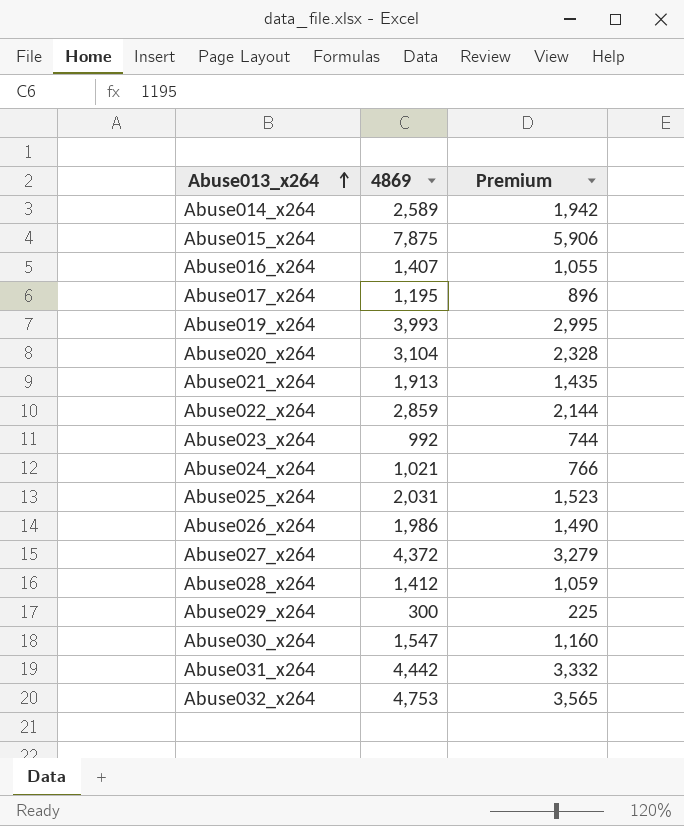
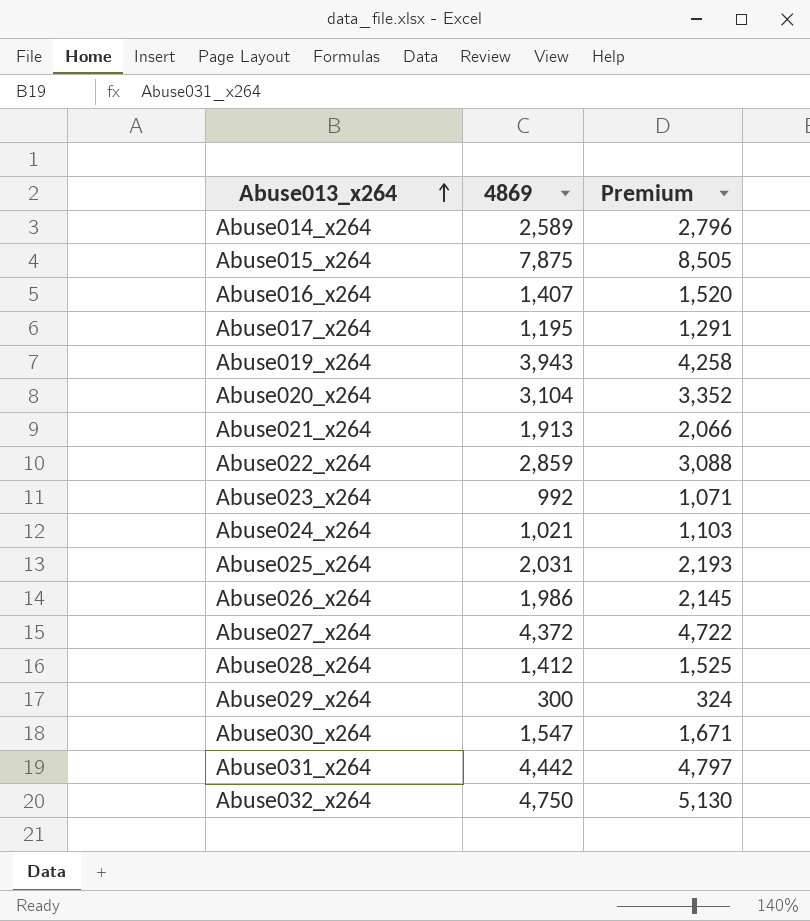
column Premium | formula: [4869] * 0.75 -> [4869] * 1.08
Abuse019_x264 | 4869: 3,993 -> 3,943
Abuse032_x264 | 4869: 4,753 -> 4,750

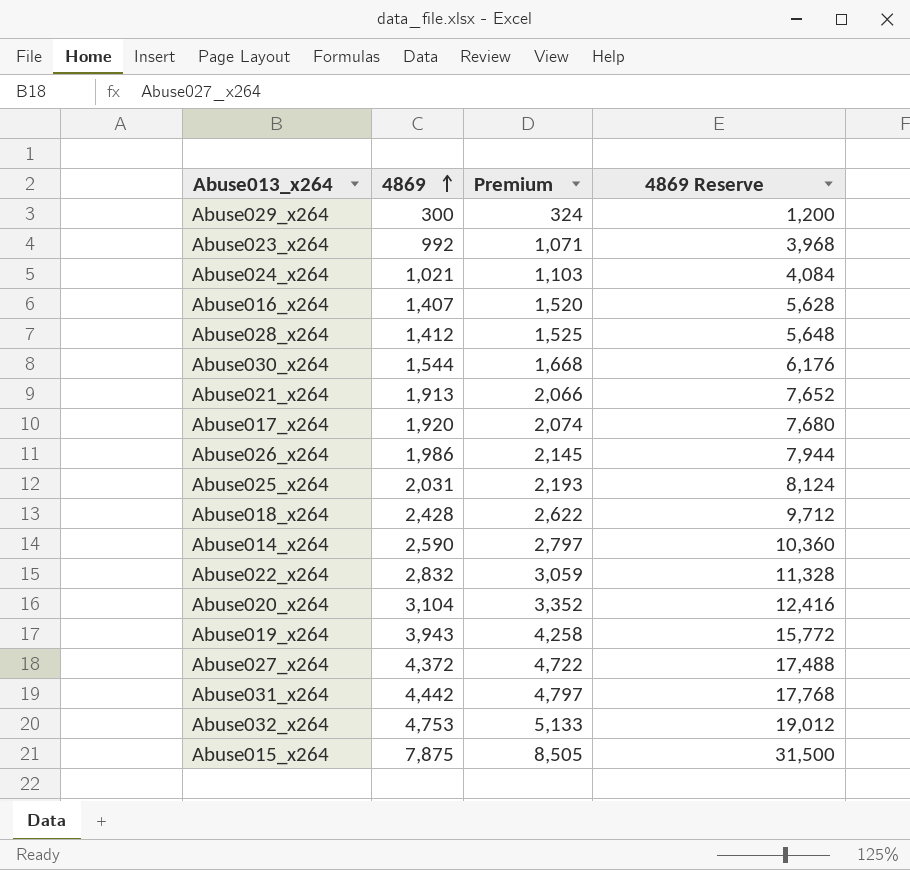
row order: Abuse013_x264 ascending -> 4869 ascending
column 4869 Reserve | formula: none -> [4869] * 4
Abuse030_x264 | 4869: 1,547 -> 1,544
Abuse030_x264 | Premium: 1,671 -> 1,668
Abuse017_x264 | 4869: 1,195 -> 1,920
Abuse017_x264 | Premium: 1,291 -> 2,074
row Abuse018_x264: none -> 2,428 | 2,622 | 9,712
Abuse014_x264 | 4869: 2,589 -> 2,590
Abuse014_x264 | Premium: 2,796 -> 2,797
Abuse022_x264 | 4869: 2,859 -> 2,832
Abuse022_x264 | Premium: 3,088 -> 3,059
Abuse032_x264 | 4869: 4,750 -> 4,753
Abuse032_x264 | Premium: 5,130 -> 5,133

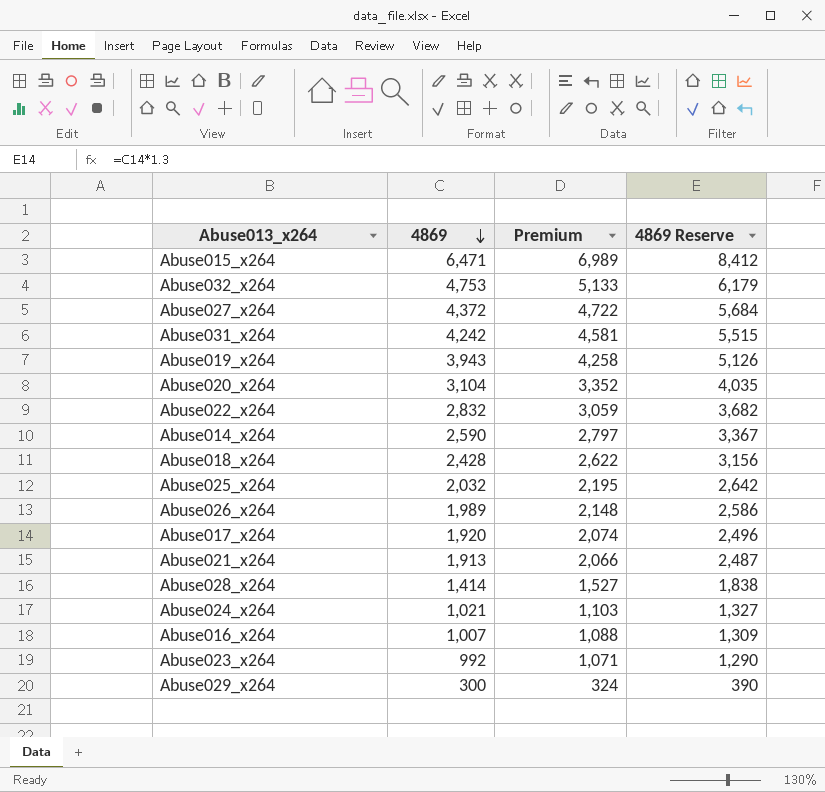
row order: 4869 ascending -> 4869 descending
column 4869 Reserve | formula: [4869] * 4 -> [4869] * 1.3
row Abuse030_x264: 1,544 | 1,668 | 6,176 -> none
Abuse015_x264 | 4869: 7,875 -> 6,471
Abuse015_x264 | Premium: 8,505 -> 6,989
Abuse031_x264 | 4869: 4,442 -> 4,242
Abuse031_x264 | Premium: 4,797 -> 4,581
Abuse025_x264 | 4869: 2,031 -> 2,032
Abuse025_x264 | Premium: 2,193 -> 2,195
Abuse026_x264 | 4869: 1,986 -> 1,989
Abuse026_x264 | Premium: 2,145 -> 2,148
Abuse028_x264 | 4869: 1,412 -> 1,414
Abuse028_x264 | Premium: 1,525 -> 1,527
Abuse016_x264 | 4869: 1,407 -> 1,007
Abuse016_x264 | Premium: 1,520 -> 1,088

